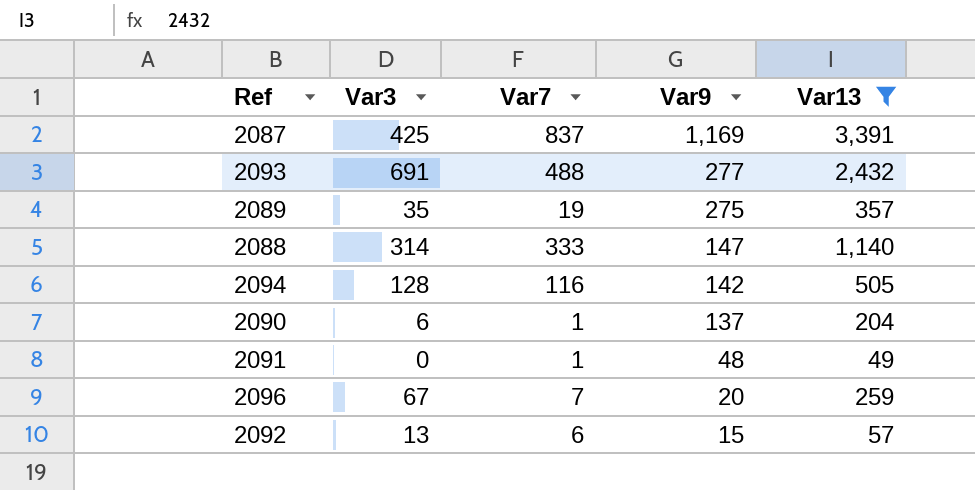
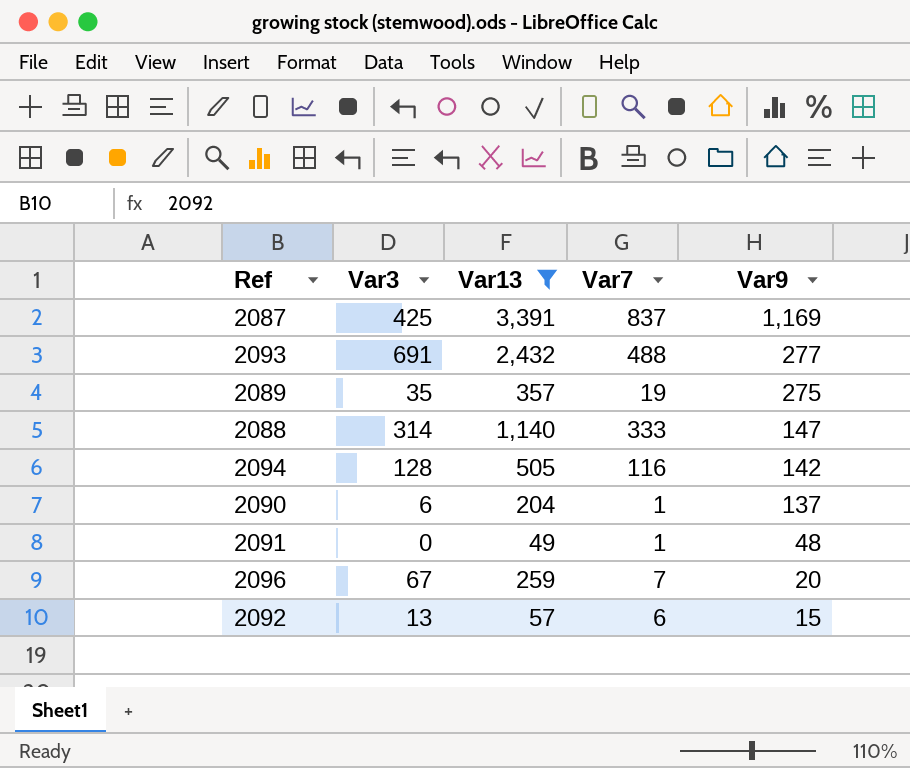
column Var13 | position: 5 -> 3

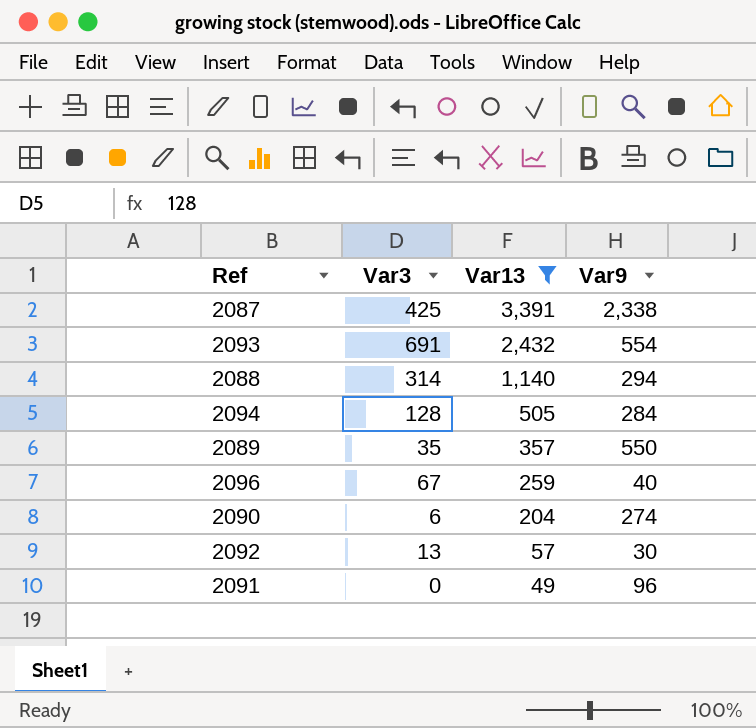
row order: Var9 descending -> Var13 descending
column Var7 | position: 4 -> none
2087 | Var9: 1,169 -> 2,338
2093 | Var9: 277 -> 554
2088 | Var9: 147 -> 294
2094 | Var9: 142 -> 284
2089 | Var9: 275 -> 550
2096 | Var9: 20 -> 40
2090 | Var9: 137 -> 274
2092 | Var9: 15 -> 30
2091 | Var9: 48 -> 96

